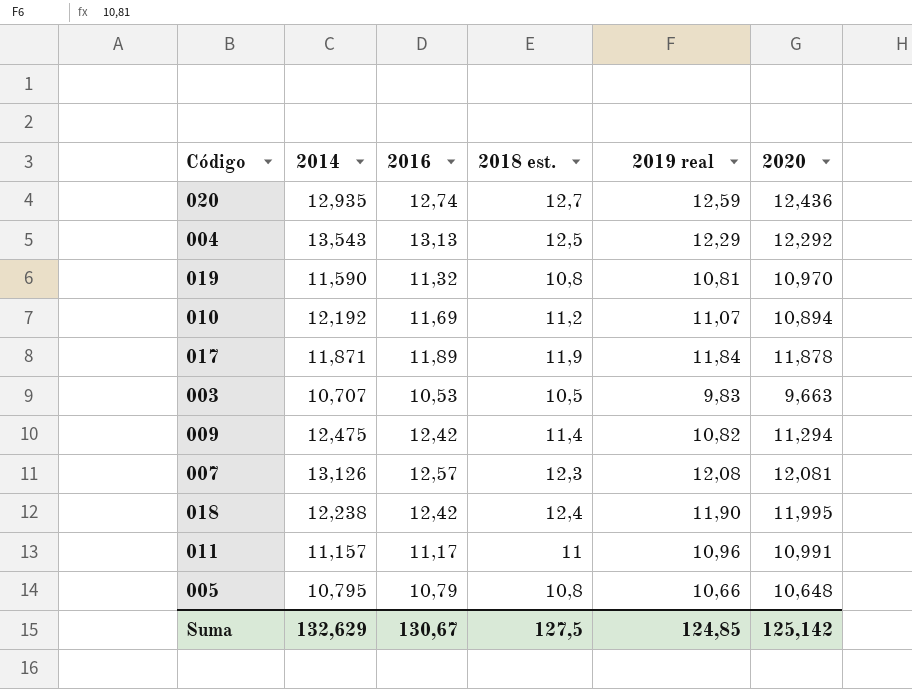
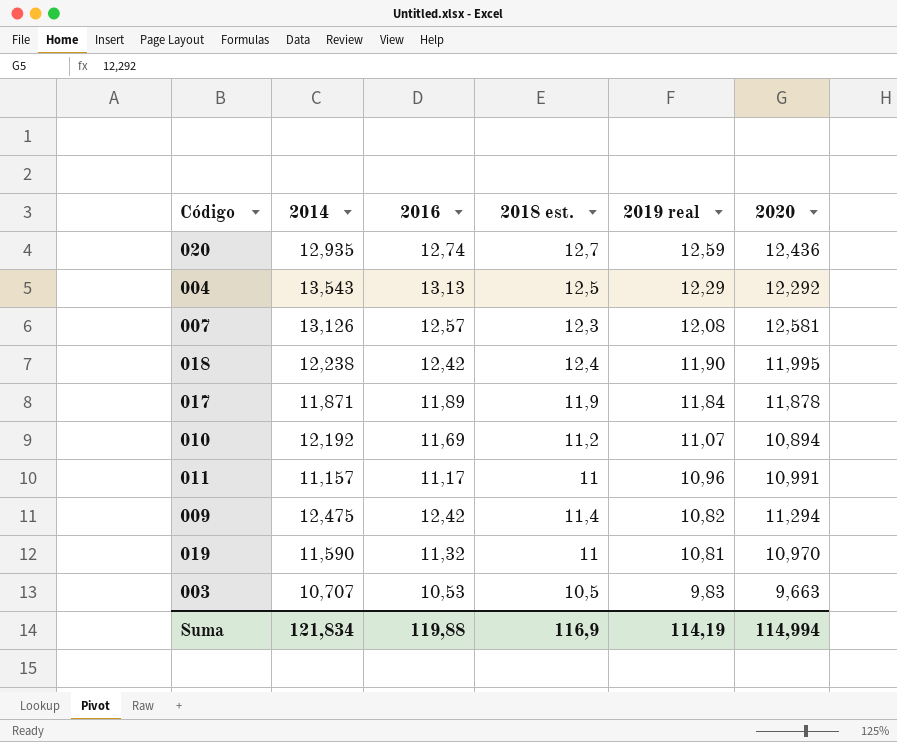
row order: none -> 2019 real descending
row 005: 10,795 | 10,79 | 10,8 | 10,66 | 10,648 -> none
007 | 2020: 12,081 -> 12,581
019 | 2018 est.: 10,8 -> 11
Suma | 2014: 132,629 -> 121,834
Suma | 2016: 130,67 -> 119,88
Suma | 2018 est.: 127,5 -> 116,9
Suma | 2019 real: 124,85 -> 114,19
Suma | 2020: 125,142 -> 114,994

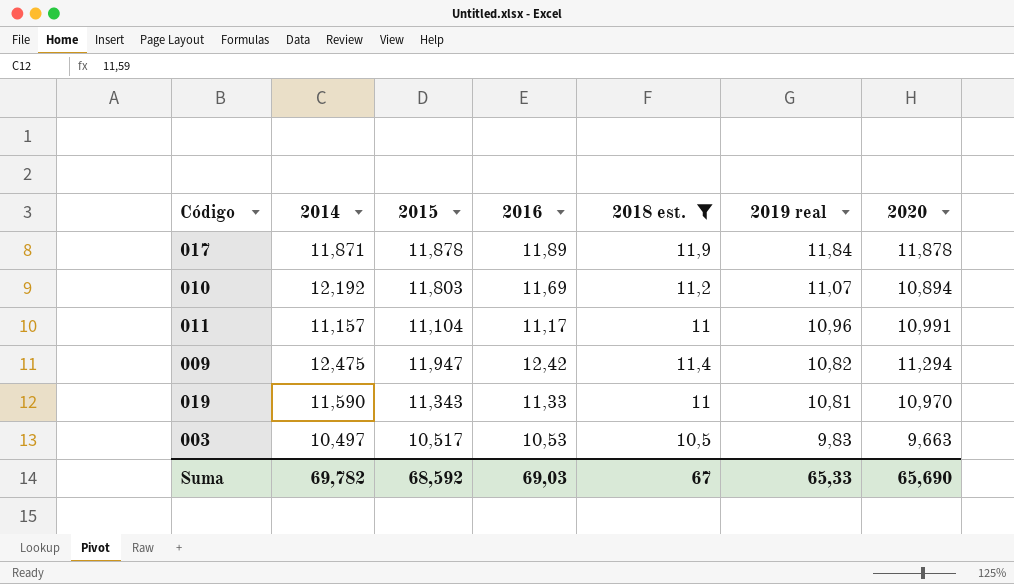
filter: none -> 2018 est. <= 11,9
column 2015 | position: none -> 3
019 | 2016: 11,32 -> 11,33
003 | 2014: 10,707 -> 10,497
Suma | 2014: 121,834 -> 69,782
Suma | 2016: 119,88 -> 69,03
Suma | 2018 est.: 116,9 -> 67
Suma | 2019 real: 114,19 -> 65,33
Suma | 2020: 114,994 -> 65,690

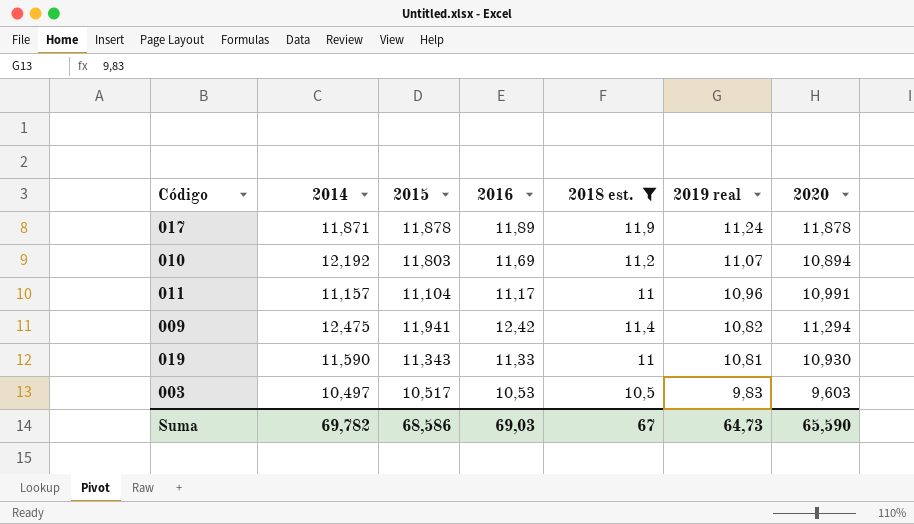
017 | 2019 real: 11,84 -> 11,24
009 | 2015: 11,947 -> 11,941
019 | 2020: 10,970 -> 10,930
003 | 2020: 9,663 -> 9,603
Suma | 2015: 68,592 -> 68,586
Suma | 2019 real: 65,33 -> 64,73
Suma | 2020: 65,690 -> 65,590

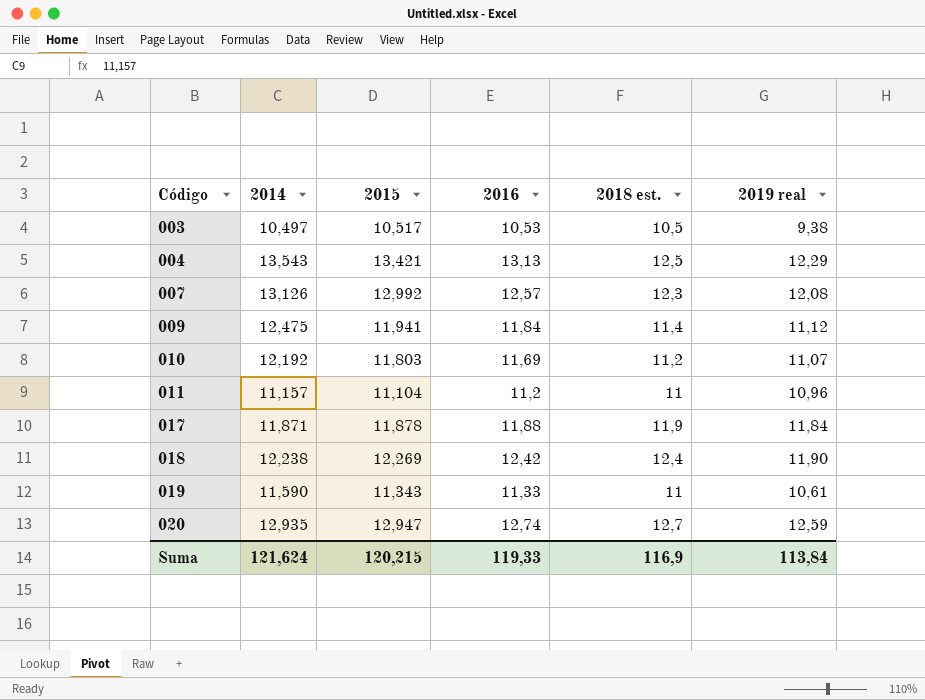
filter: 2018 est. <= 11,9 -> none
row order: 2019 real descending -> Código ascending
column 2020 | position: 7 -> none
003 | 2019 real: 9,83 -> 9,38
009 | 2016: 12,42 -> 11,84
009 | 2019 real: 10,82 -> 11,12
011 | 2016: 11,17 -> 11,2
017 | 2016: 11,89 -> 11,88
017 | 2019 real: 11,24 -> 11,84
019 | 2019 real: 10,81 -> 10,61
Suma | 2014: 69,782 -> 121,624
Suma | 2015: 68,586 -> 120,215
Suma | 2016: 69,03 -> 119,33
Suma | 2018 est.: 67 -> 116,9
Suma | 2019 real: 64,73 -> 113,84

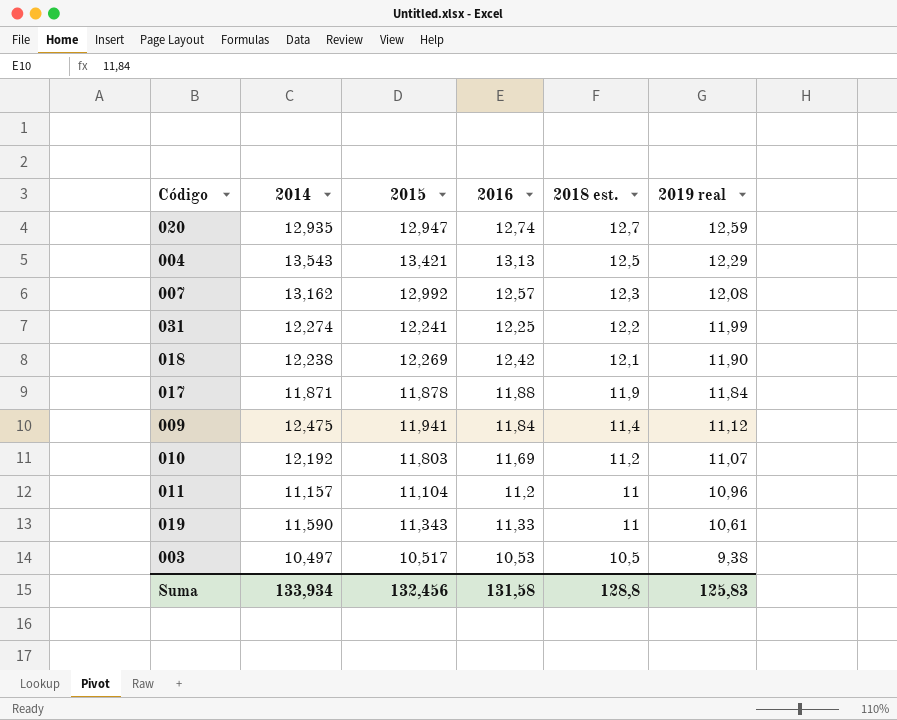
row order: Código ascending -> 2018 est. descending
007 | 2014: 13,126 -> 13,162
row 031: none -> 12,274 | 12,241 | 12,25 | 12,2 | 11,99
018 | 2018 est.: 12,4 -> 12,1
Suma | 2014: 121,624 -> 133,934
Suma | 2015: 120,215 -> 132,456
Suma | 2016: 119,33 -> 131,58
Suma | 2018 est.: 116,9 -> 128,8
Suma | 2019 real: 113,84 -> 125,83

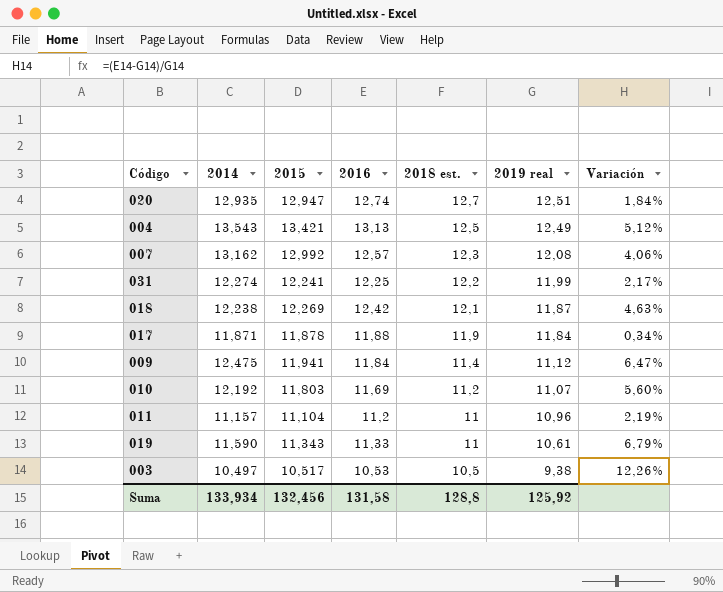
column Variación | formula: none -> ([2016] - [2019 real]) / [2019 real]
020 | 2019 real: 12,59 -> 12,51
004 | 2019 real: 12,29 -> 12,49
018 | 2019 real: 11,90 -> 11,87
Suma | 2019 real: 125,83 -> 125,92

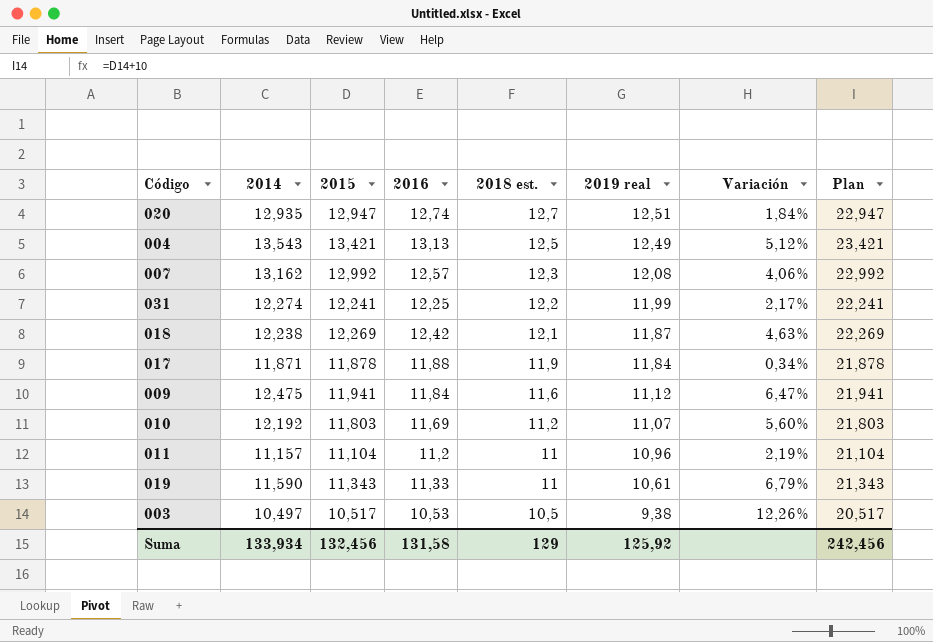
column Plan | formula: none -> [2015] + 10
009 | 2018 est.: 11,4 -> 11,6
Suma | 2018 est.: 128,8 -> 129

